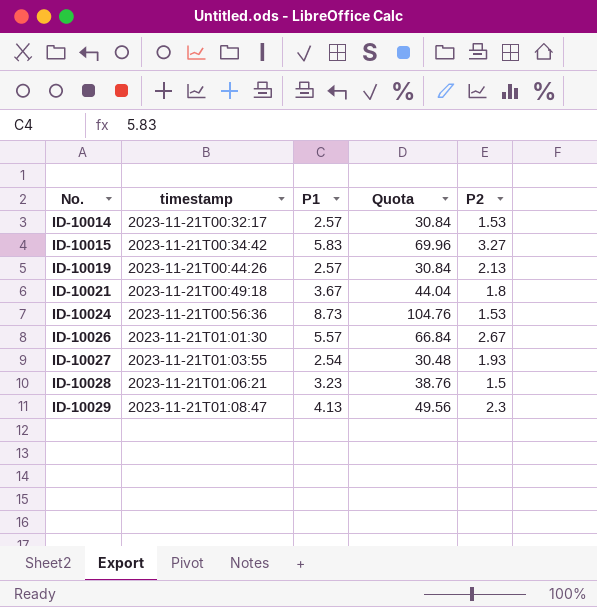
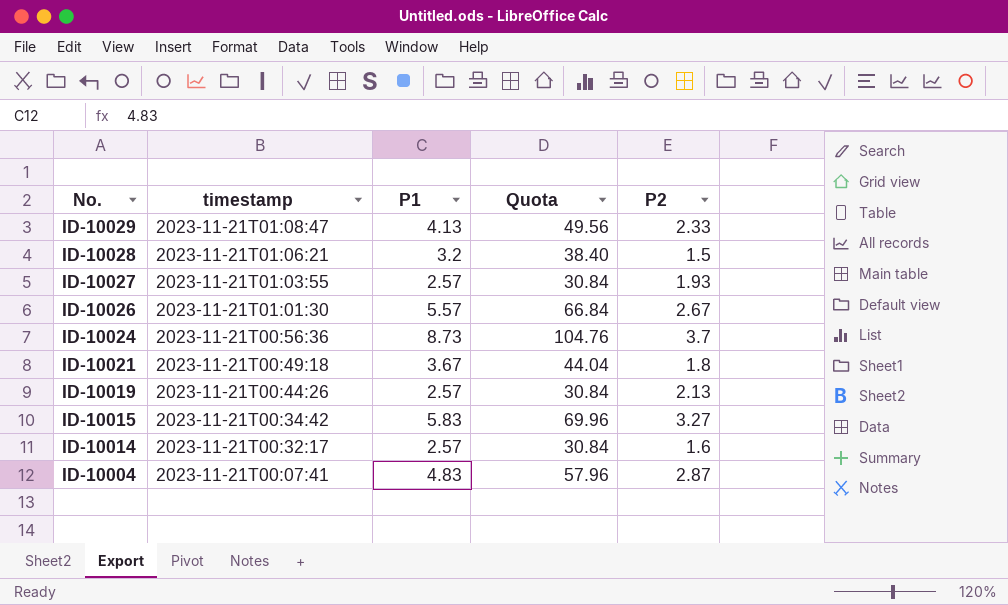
row order: No. ascending -> No. descending
ID-10029 | P2: 2.3 -> 2.33
ID-10028 | P1: 3.23 -> 3.2
ID-10028 | Quota: 38.76 -> 38.40
ID-10027 | P1: 2.54 -> 2.57
ID-10027 | Quota: 30.48 -> 30.84
ID-10024 | P2: 1.53 -> 3.7
ID-10014 | P2: 1.53 -> 1.6
row ID-10004: none -> 2023-11-21T00:07:41 | 4.83 | 57.96 | 2.87

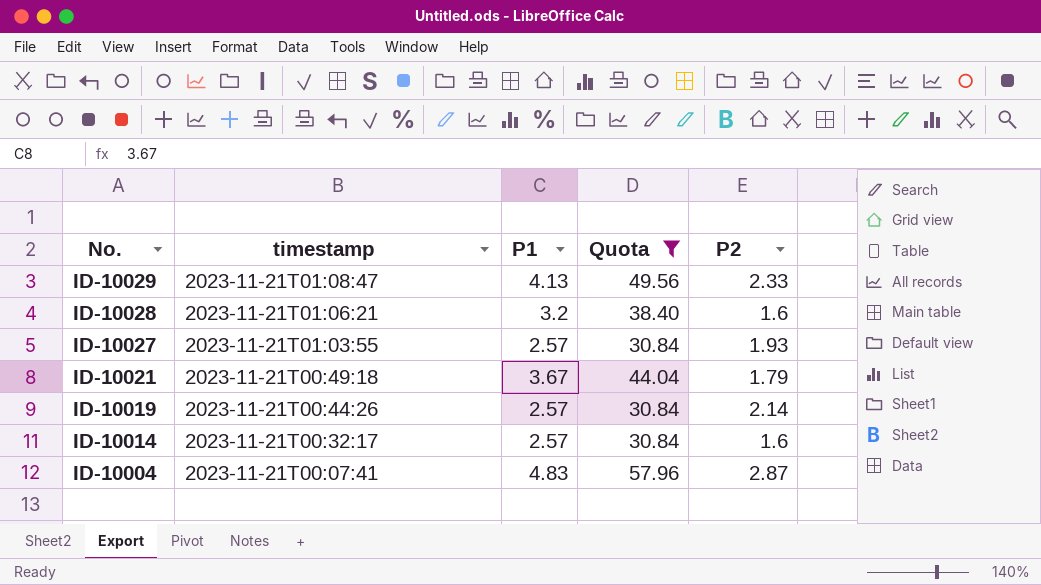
filter: none -> Quota <= 57.96
ID-10028 | P2: 1.5 -> 1.6
ID-10021 | P2: 1.8 -> 1.79
ID-10019 | P2: 2.13 -> 2.14

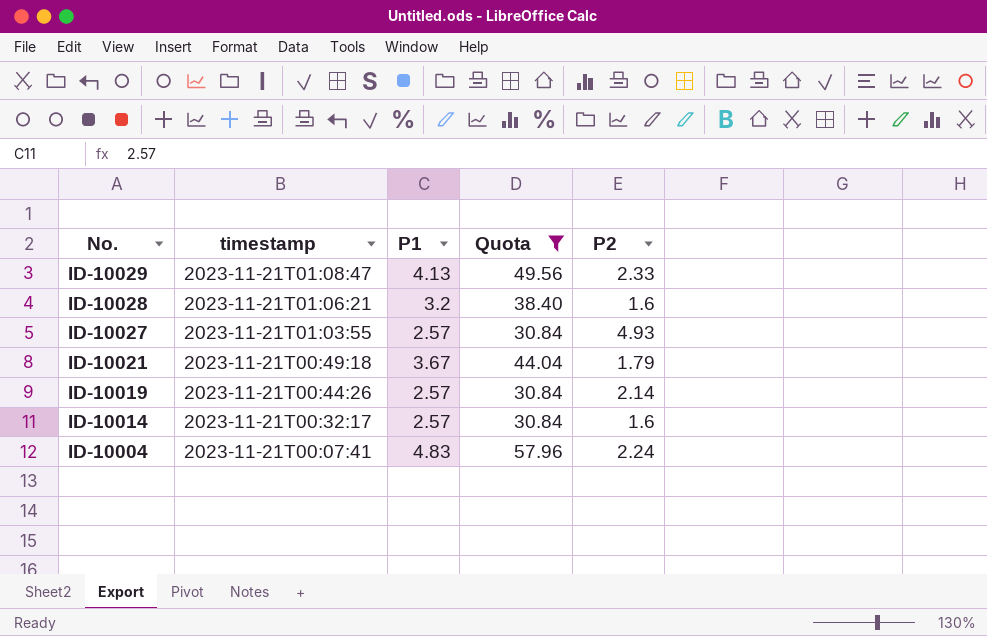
ID-10027 | P2: 1.93 -> 4.93
ID-10004 | P2: 2.87 -> 2.24

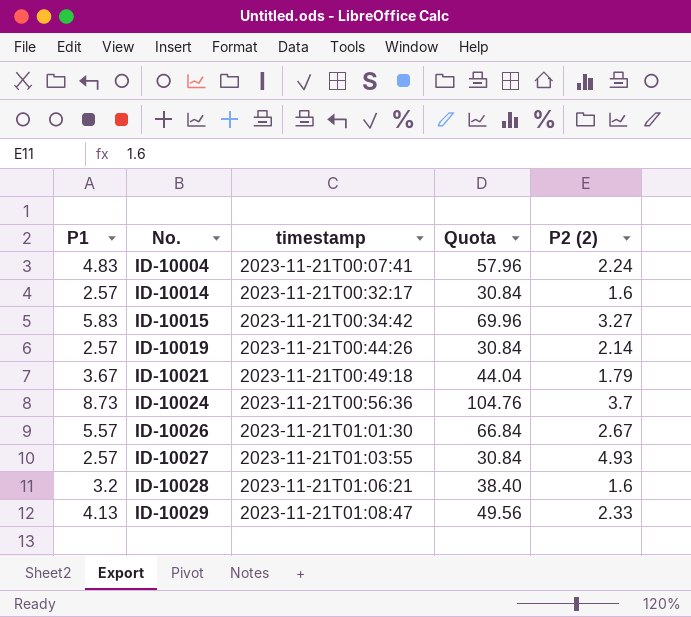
filter: Quota <= 57.96 -> none
row order: No. descending -> No. ascending
column P1 | position: 3 -> 1
column name: P2 -> P2 (2)

